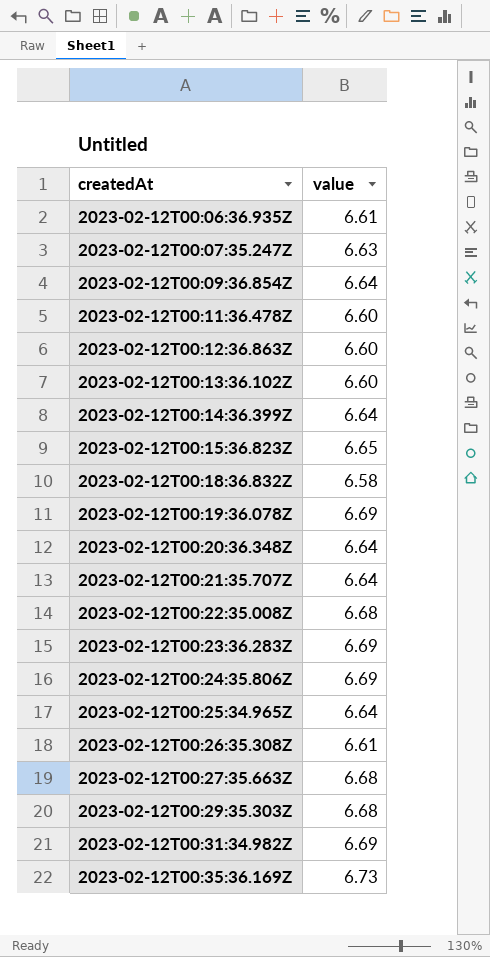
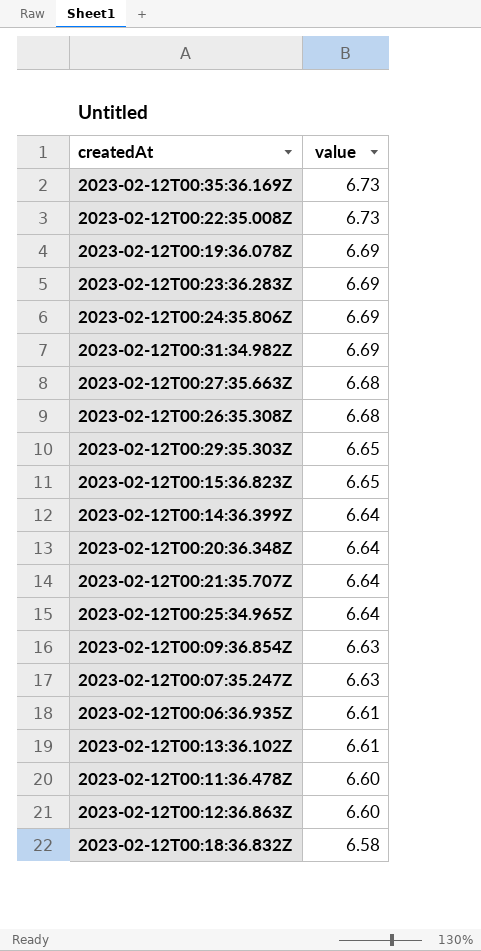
row order: createdAt ascending -> value descending
2023-02-12T00:22:35.008Z | value: 6.68 -> 6.73
2023-02-12T00:26:35.308Z | value: 6.61 -> 6.68
2023-02-12T00:29:35.303Z | value: 6.68 -> 6.65
2023-02-12T00:09:36.854Z | value: 6.64 -> 6.63
2023-02-12T00:13:36.102Z | value: 6.60 -> 6.61

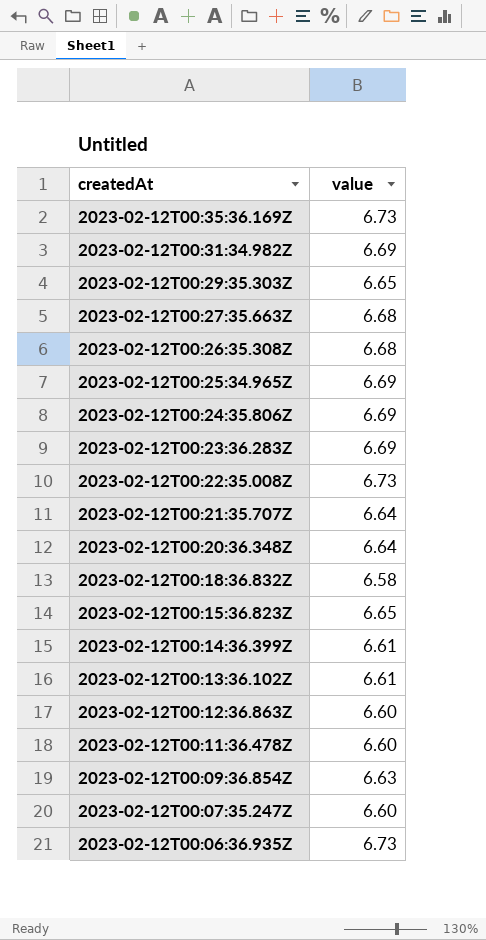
row order: value descending -> createdAt descending
row 2023-02-12T00:19:36.078Z: 6.69 -> none
2023-02-12T00:25:34.965Z | value: 6.64 -> 6.69
2023-02-12T00:14:36.399Z | value: 6.64 -> 6.61
2023-02-12T00:07:35.247Z | value: 6.63 -> 6.60
2023-02-12T00:06:36.935Z | value: 6.61 -> 6.73

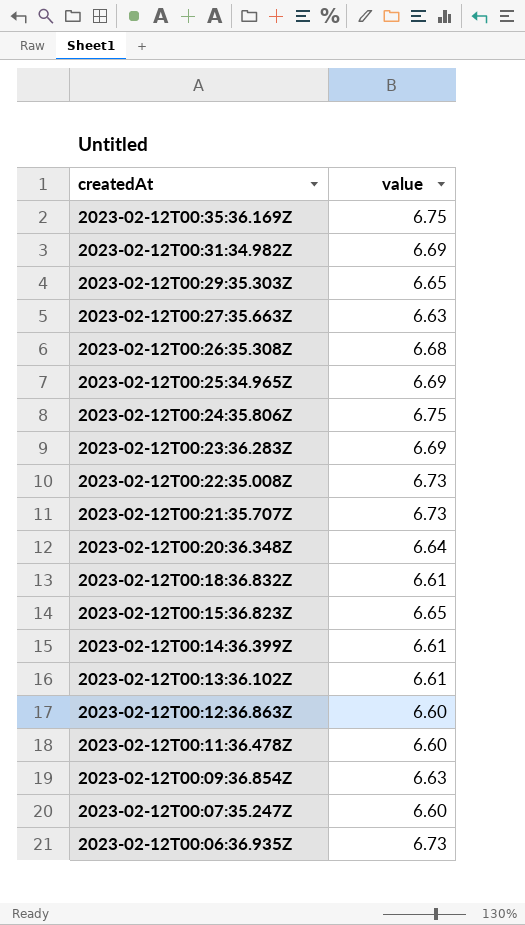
2023-02-12T00:35:36.169Z | value: 6.73 -> 6.75
2023-02-12T00:27:35.663Z | value: 6.68 -> 6.63
2023-02-12T00:24:35.806Z | value: 6.69 -> 6.75
2023-02-12T00:21:35.707Z | value: 6.64 -> 6.73
2023-02-12T00:18:36.832Z | value: 6.58 -> 6.61

